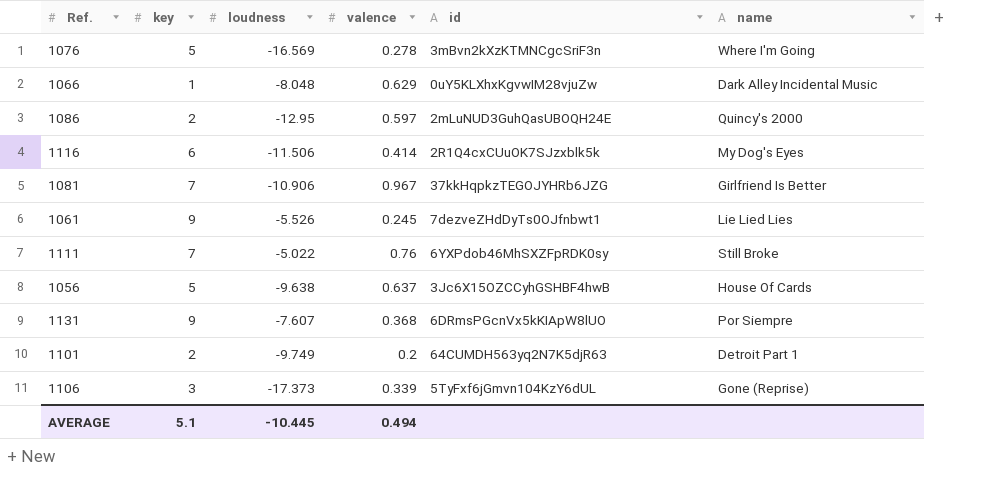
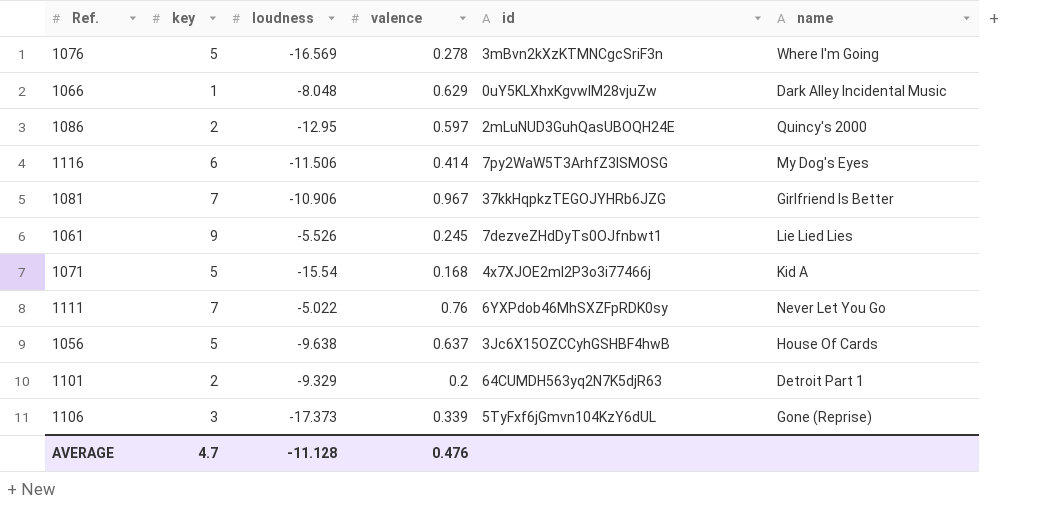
row 1131: 9 | -7.607 | 0.368 | 6DRmsPGcnVx5kKIApW8lUO | Por Siempre -> none
1116 | id: 2R1Q4cxCUuOK7SJzxblk5k -> 7py2WaW5T3ArhfZ3lSMOSG
row 1071: none -> 5 | -15.54 | 0.168 | 4x7XJOE2ml2P3o3i77466j | Kid A
1111 | name: Still Broke -> Never Let You Go
1101 | loudness: -9.749 -> -9.329
AVERAGE | key: 5.1 -> 4.7
AVERAGE | loudness: -10.445 -> -11.128
AVERAGE | valence: 0.494 -> 0.476

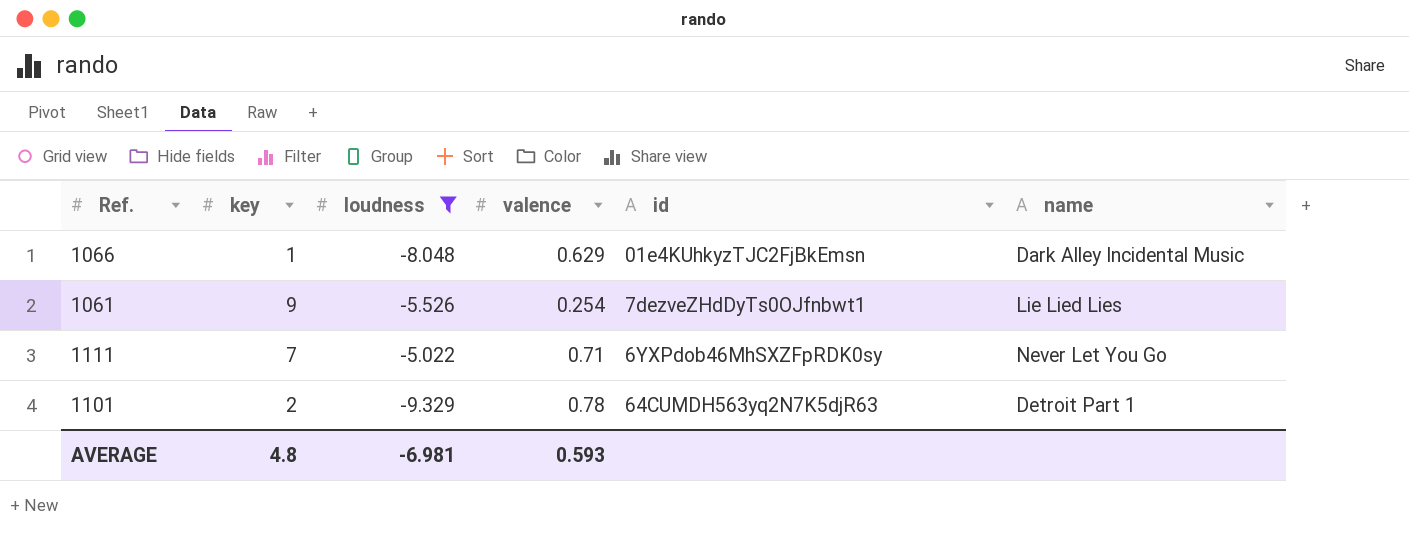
filter: none -> loudness >= -9.329
1066 | id: 0uY5KLXhxKgvwIM28vjuZw -> 01e4KUhkyzTJC2FjBkEmsn
1061 | valence: 0.245 -> 0.254
1111 | valence: 0.76 -> 0.71
1101 | valence: 0.2 -> 0.78
AVERAGE | key: 4.7 -> 4.8
AVERAGE | loudness: -11.128 -> -6.981
AVERAGE | valence: 0.476 -> 0.593

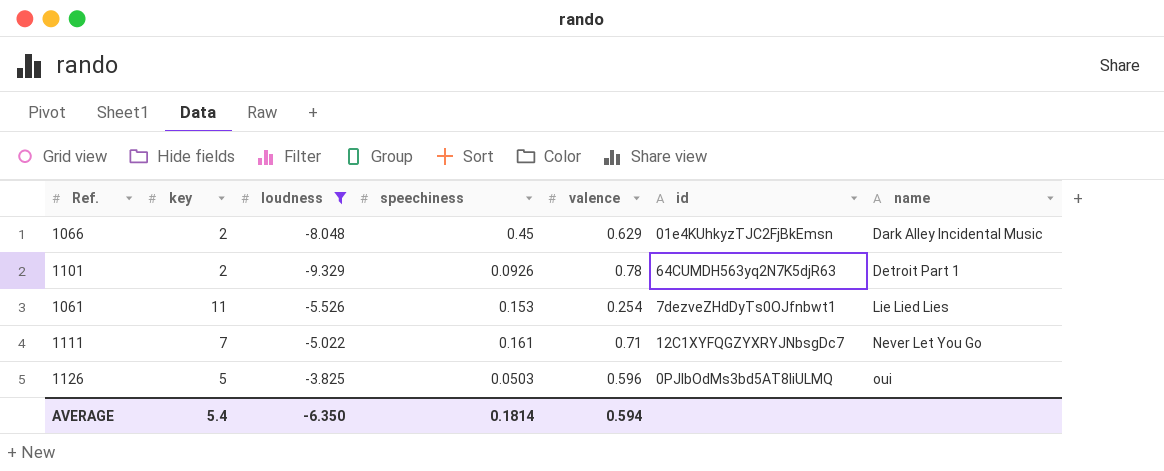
row order: none -> name ascending
column speechiness | position: none -> 4
1066 | key: 1 -> 2
1061 | key: 9 -> 11
1111 | id: 6YXPdob46MhSXZFpRDK0sy -> 12C1XYFQGZYXRYJNbsgDc7
row 1126: none -> 5 | -3.825 | 0.0503 | 0.596 | 0PJIbOdMs3bd5AT8liULMQ | oui
AVERAGE | key: 4.8 -> 5.4
AVERAGE | loudness: -6.981 -> -6.350
AVERAGE | valence: 0.593 -> 0.594

